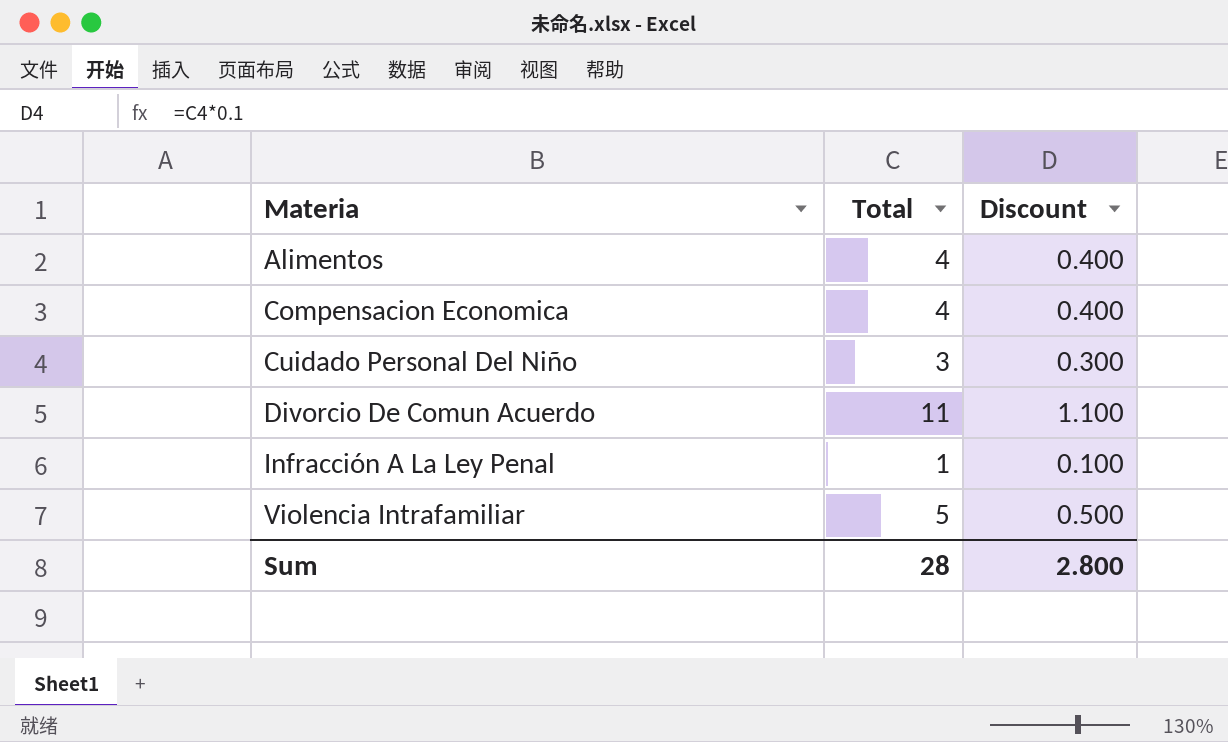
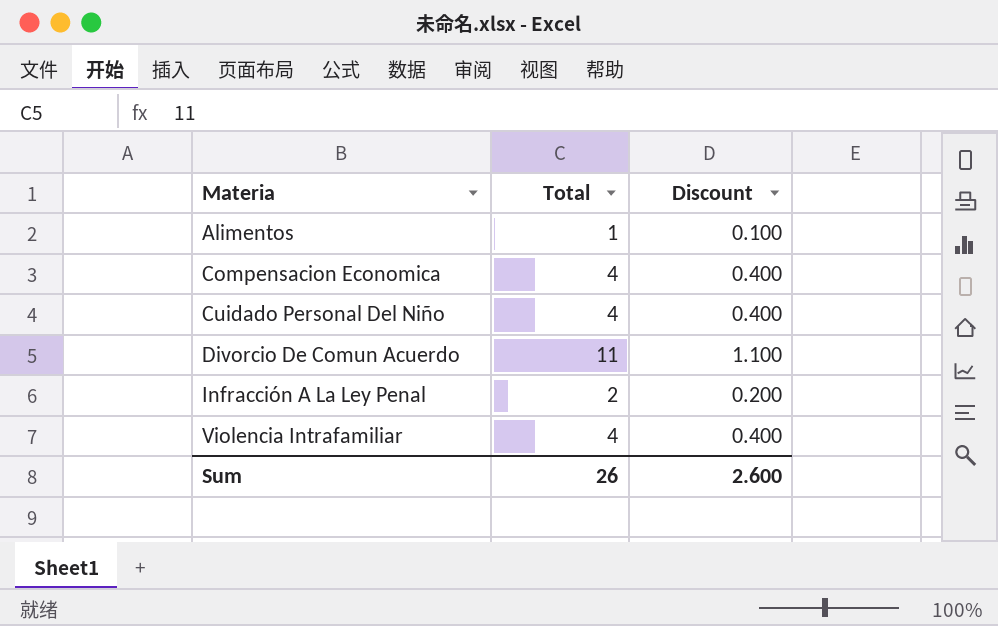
Alimentos | Total: 4 -> 1
Alimentos | Discount: 0.400 -> 0.100
Cuidado Personal Del Niño | Total: 3 -> 4
Cuidado Personal Del Niño | Discount: 0.300 -> 0.400
Infracción A La Ley Penal | Total: 1 -> 2
Infracción A La Ley Penal | Discount: 0.100 -> 0.200
Violencia Intrafamiliar | Total: 5 -> 4
Violencia Intrafamiliar | Discount: 0.500 -> 0.400
Sum | Total: 28 -> 26
Sum | Discount: 2.800 -> 2.600

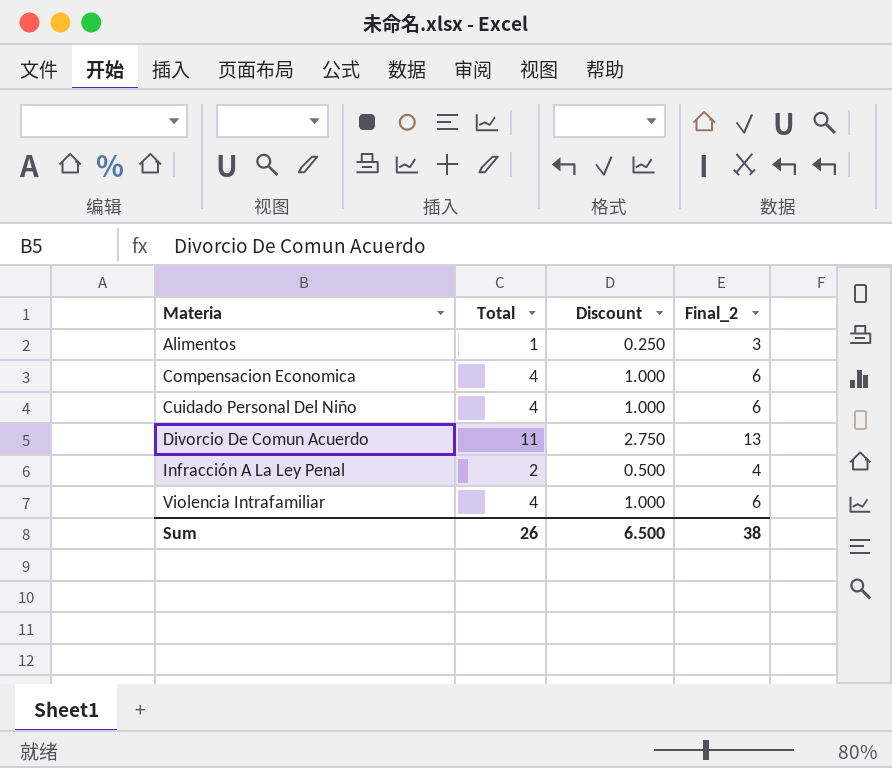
column Discount | formula: [Total] * 0.1 -> [Total] * 0.25
column Final_2 | formula: none -> [Total] + 2
Sum | Discount: 2.600 -> 6.500

